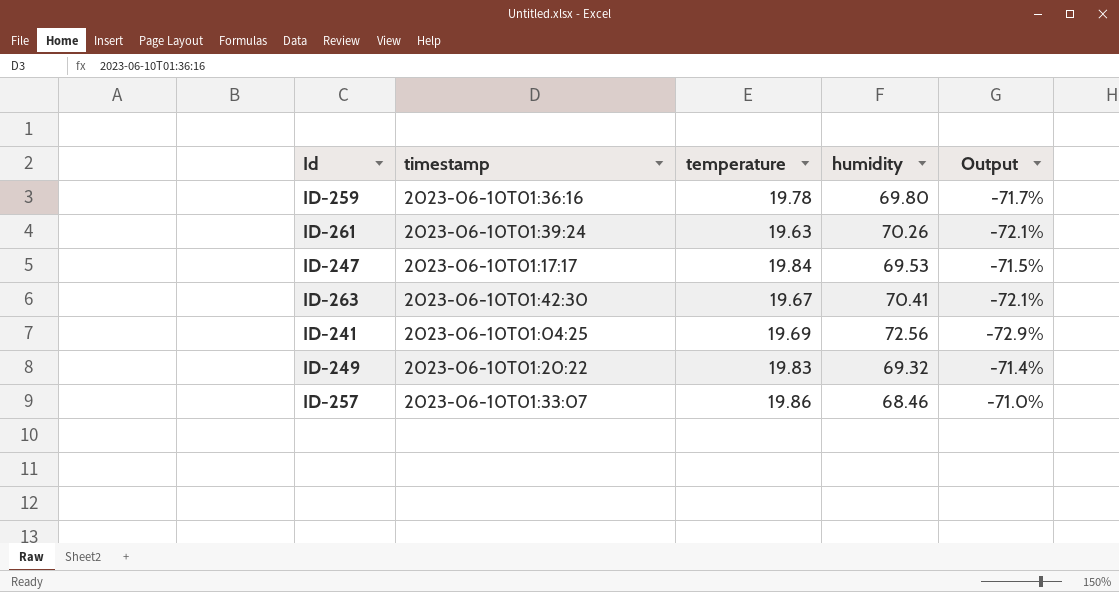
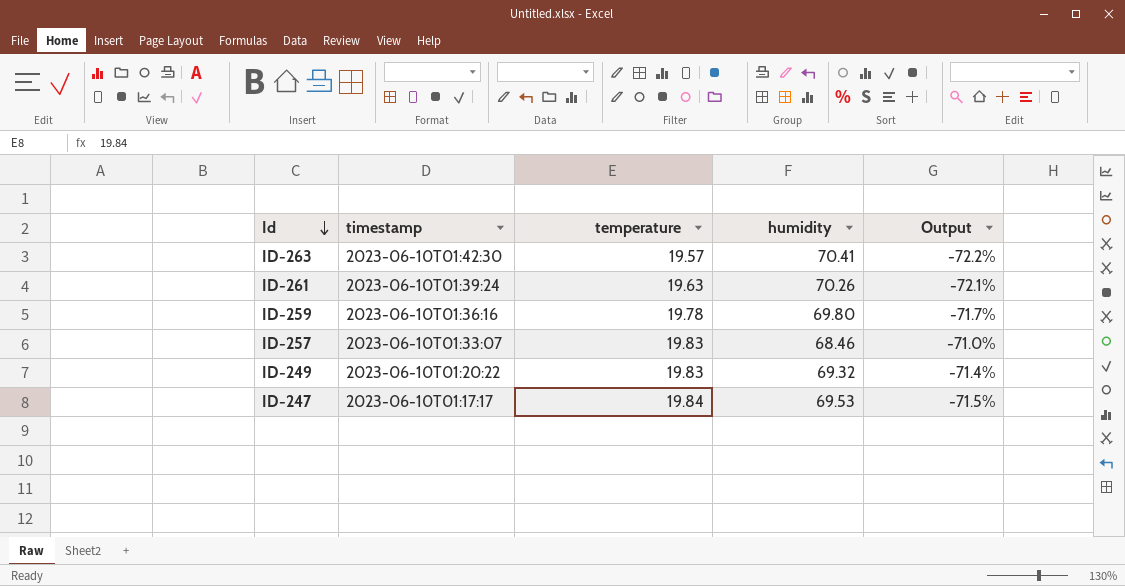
row order: none -> Id descending
row ID-241: 2023-06-10T01:04:25 | 19.69 | 72.56 | -72.9% -> none
ID-263 | temperature: 19.67 -> 19.57
ID-263 | Output: -72.1% -> -72.2%
ID-257 | temperature: 19.86 -> 19.83

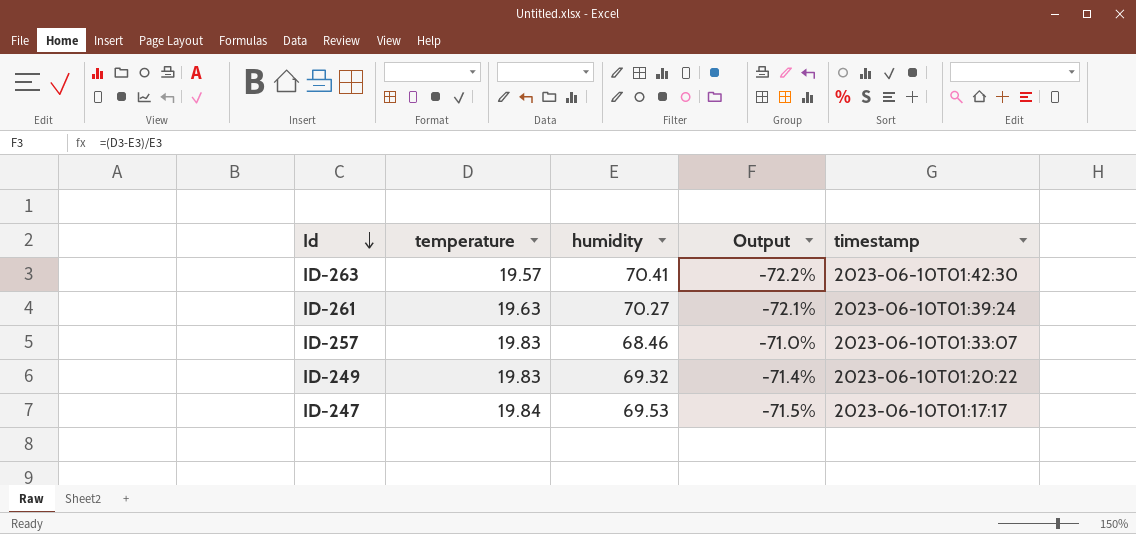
column timestamp | position: 2 -> 5
row ID-259: 2023-06-10T01:36:16 | 19.78 | 69.80 | -71.7% -> none
ID-261 | humidity: 70.26 -> 70.27

